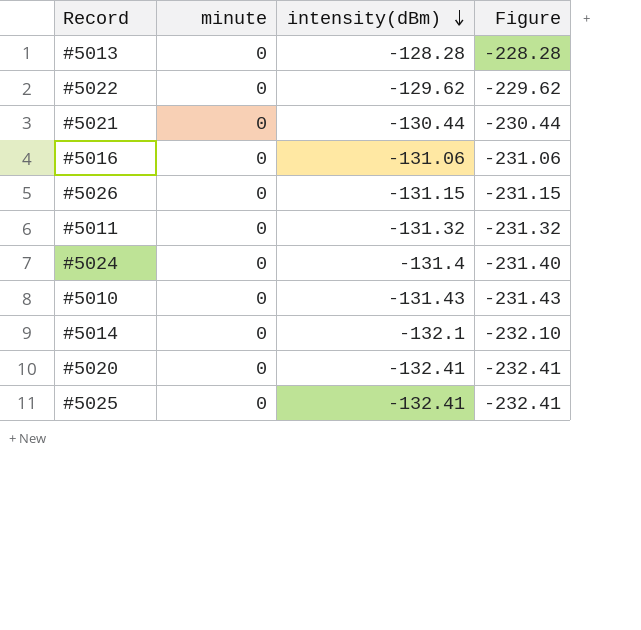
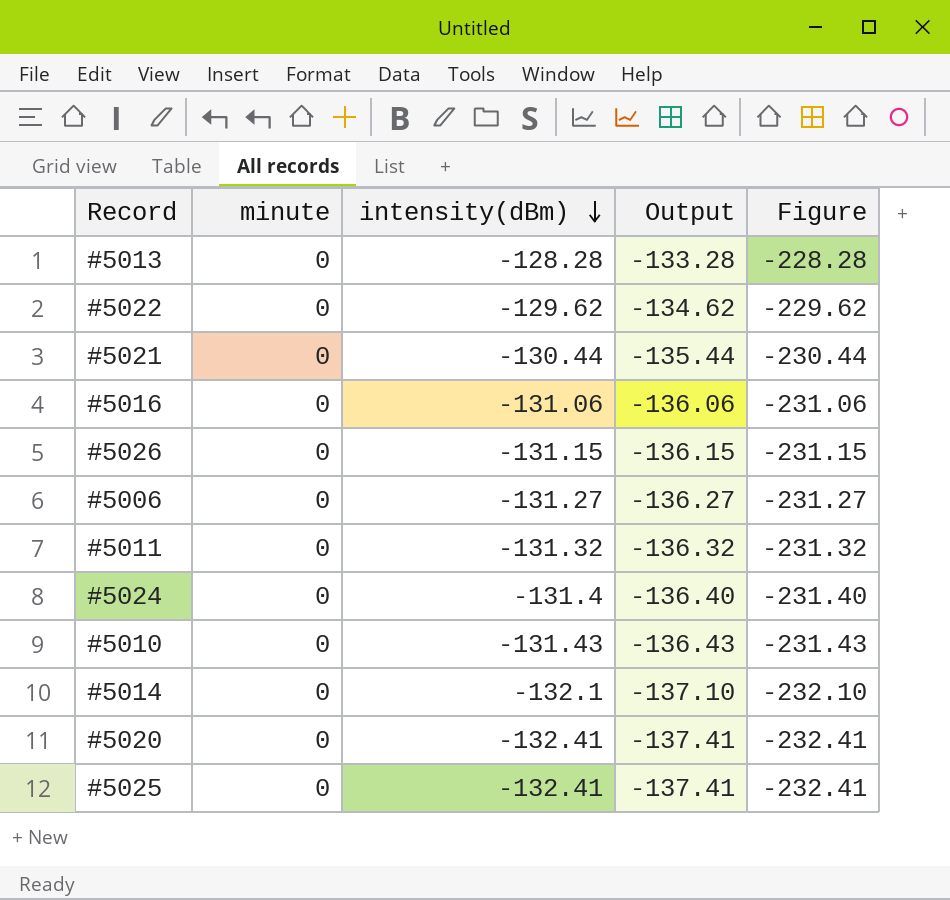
column Output | formula: none -> [intensity(dBm)] - 5
row #5006: none -> 0 | -131.27 | -136.27 | -231.27

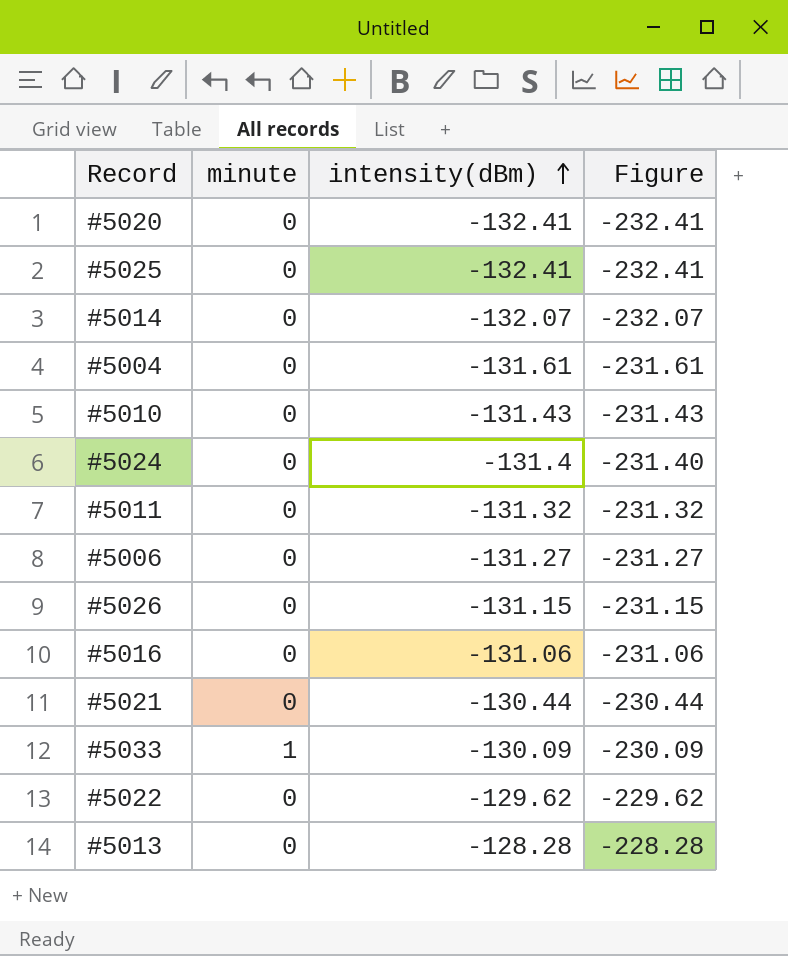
row order: intensity(dBm) descending -> intensity(dBm) ascending
column Output | formula: [intensity(dBm)] - 5 -> none
#5014 | intensity(dBm): -132.1 -> -132.07
#5014 | Figure: -232.10 -> -232.07
row #5004: none -> 0 | -131.61 | -231.61
row #5033: none -> 1 | -130.09 | -230.09

